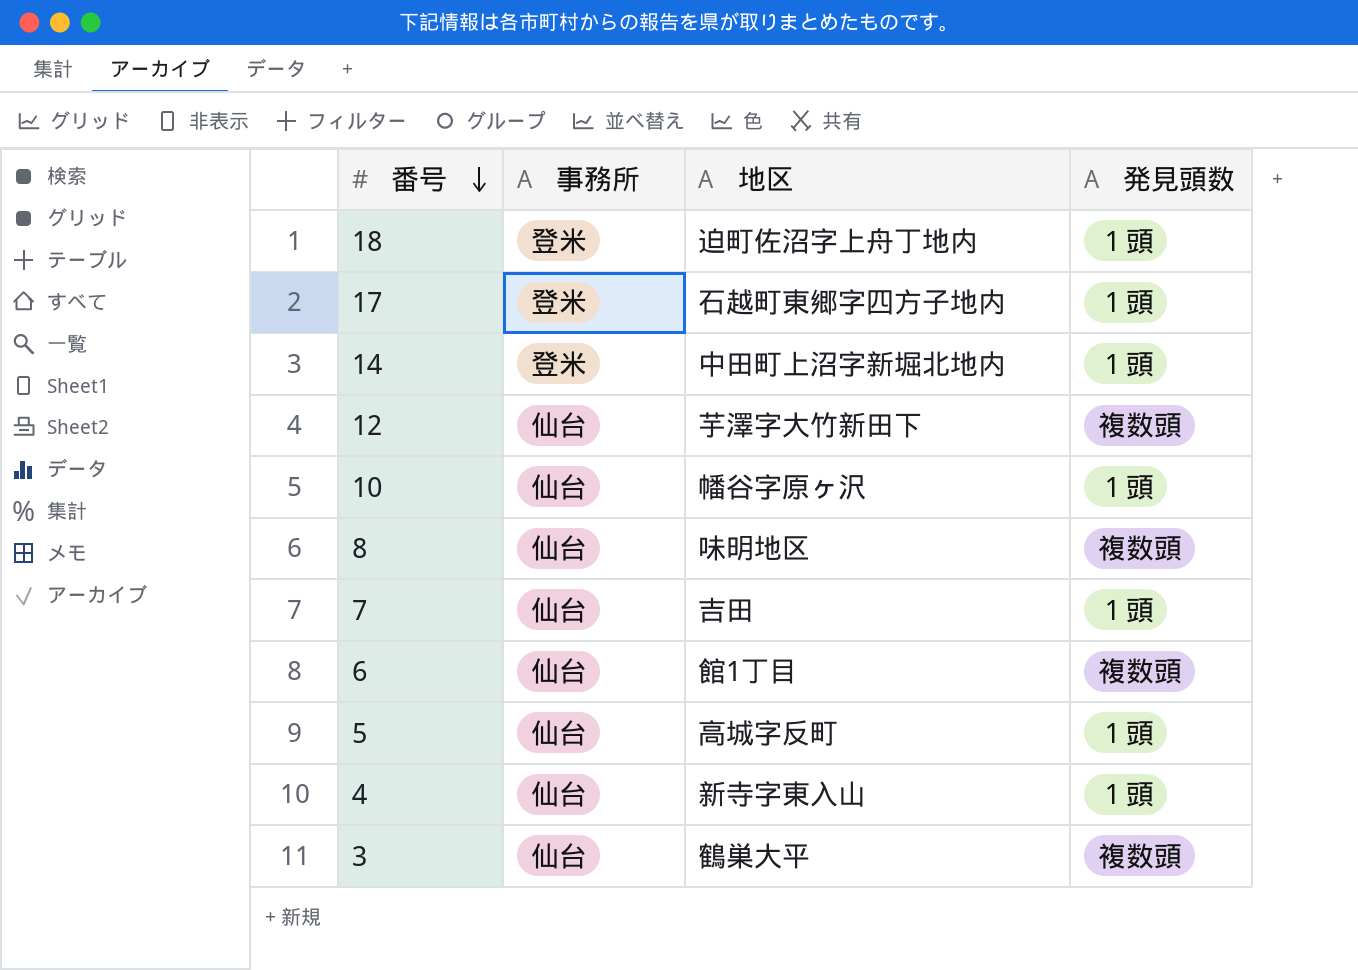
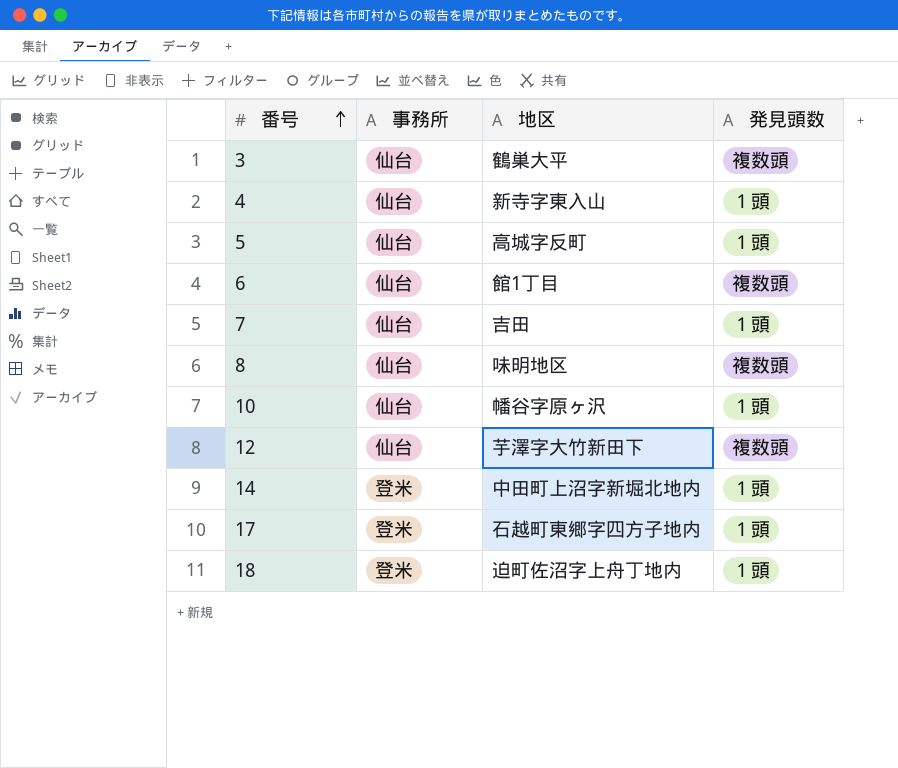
row order: 番号 descending -> 番号 ascending

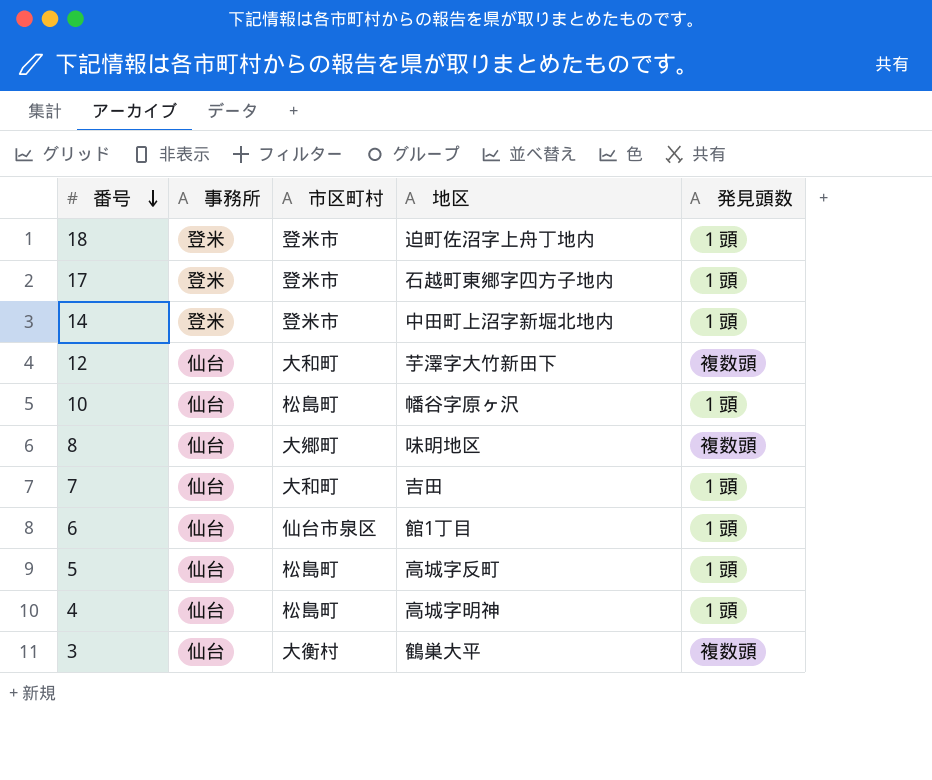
row order: 番号 ascending -> 番号 descending
column 市区町村 | position: none -> 3
6 | 発見頭数: 複数頭 -> １頭
4 | 地区: 新寺字東入山 -> 高城字明神

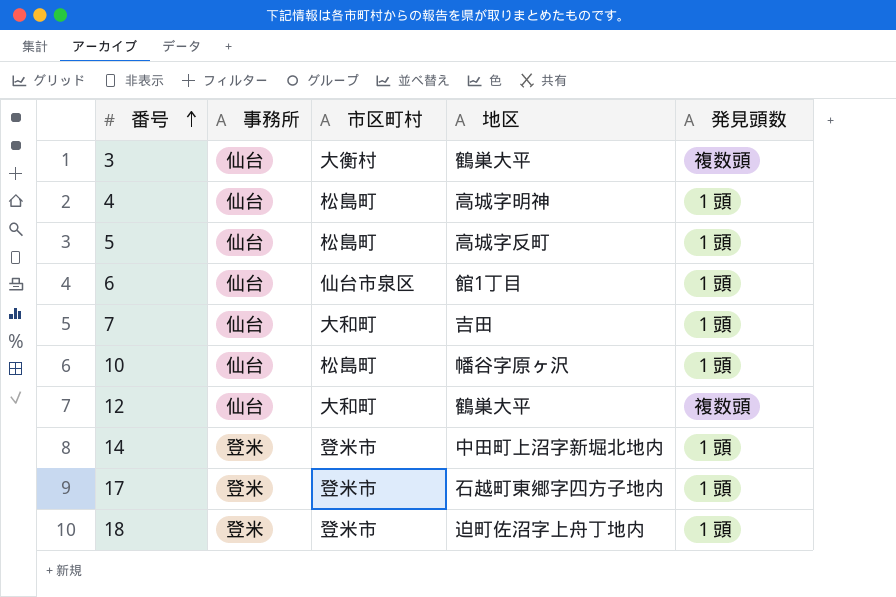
row order: 番号 descending -> 番号 ascending
row 8: 仙台 | 大郷町 | 味明地区 | 複数頭 -> none
12 | 地区: 芋澤字大竹新田下 -> 鶴巣大平

